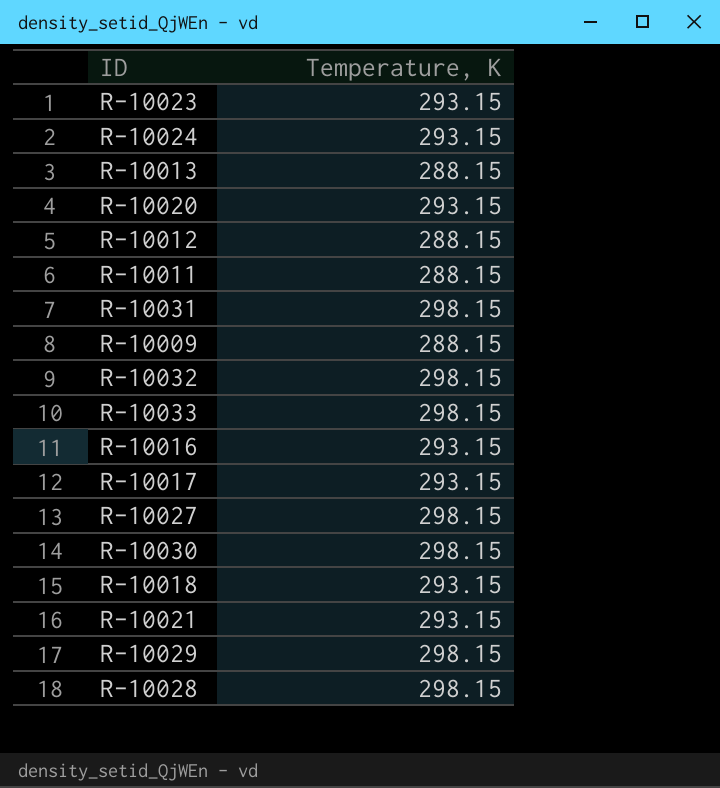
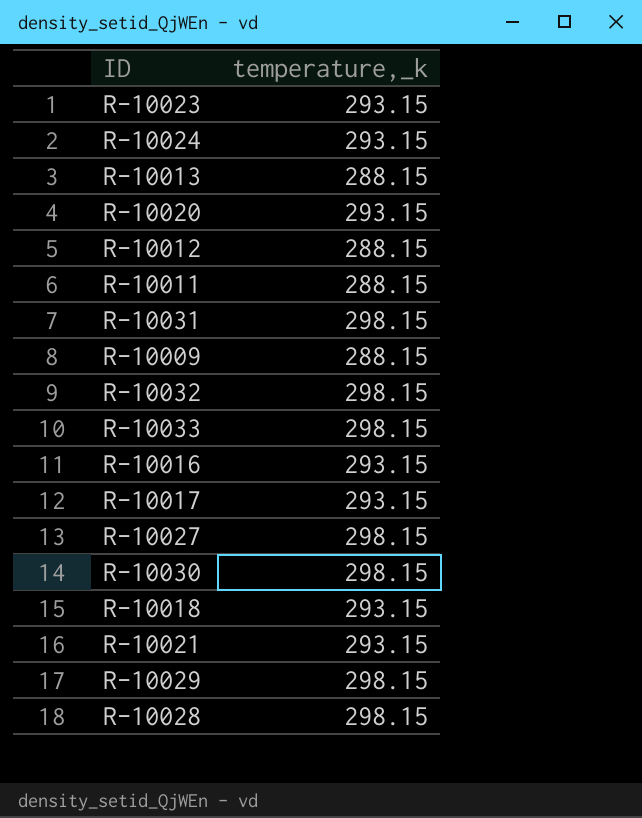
column name: Temperature, K -> temperature,_k

